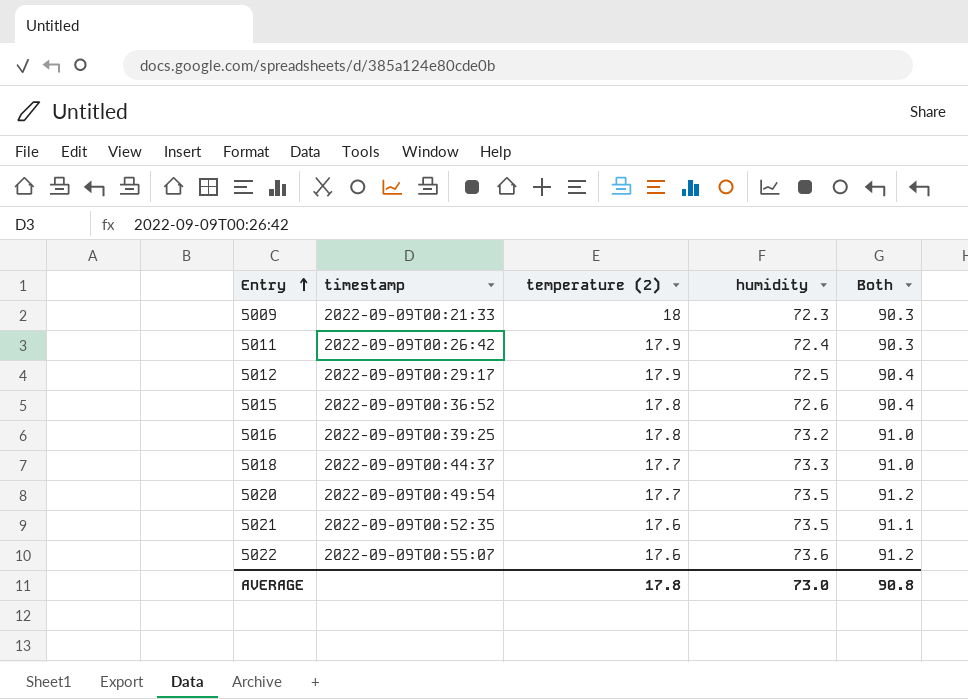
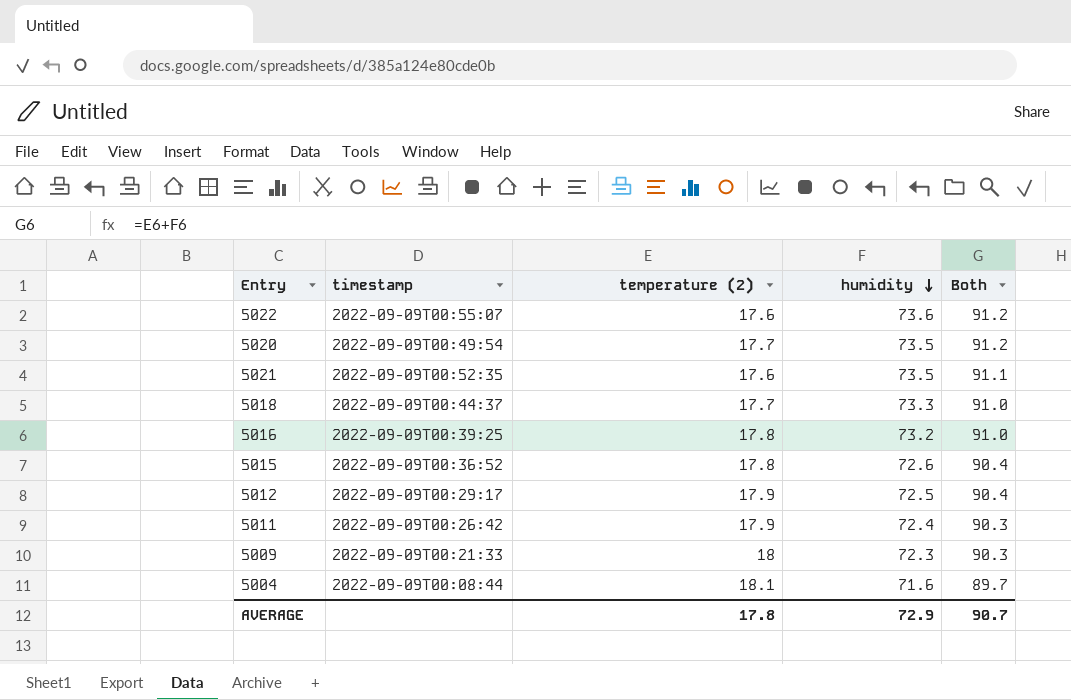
row order: Entry ascending -> humidity descending
row 5004: none -> 2022-09-09T00:08:44 | 18.1 | 71.6 | 89.7
AVERAGE | humidity: 73.0 -> 72.9
AVERAGE | Both: 90.8 -> 90.7

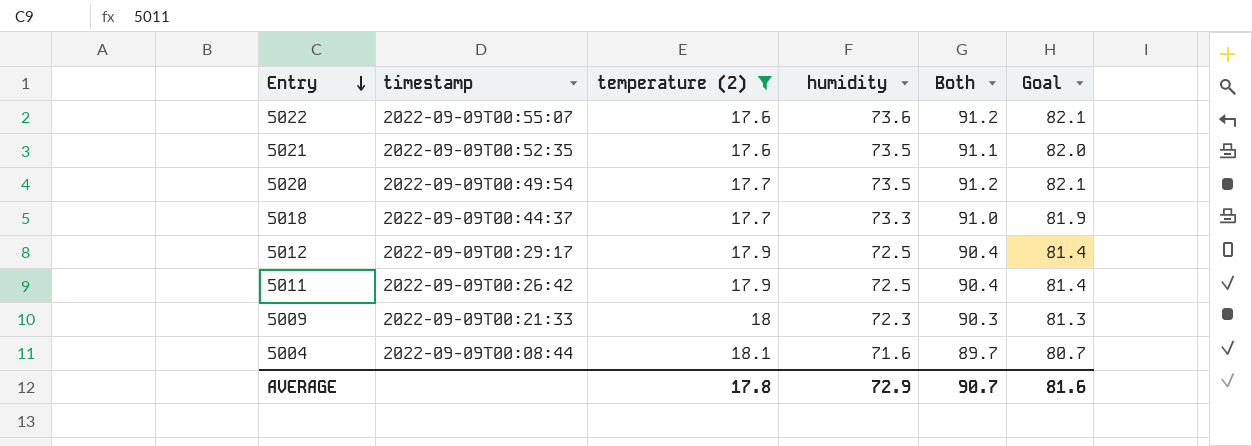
filter: none -> temperature (2) != 17.8
row order: humidity descending -> Entry descending
column Goal | formula: none -> [Both] * 0.9
5011 | humidity: 72.4 -> 72.5
5011 | Both: 90.3 -> 90.4

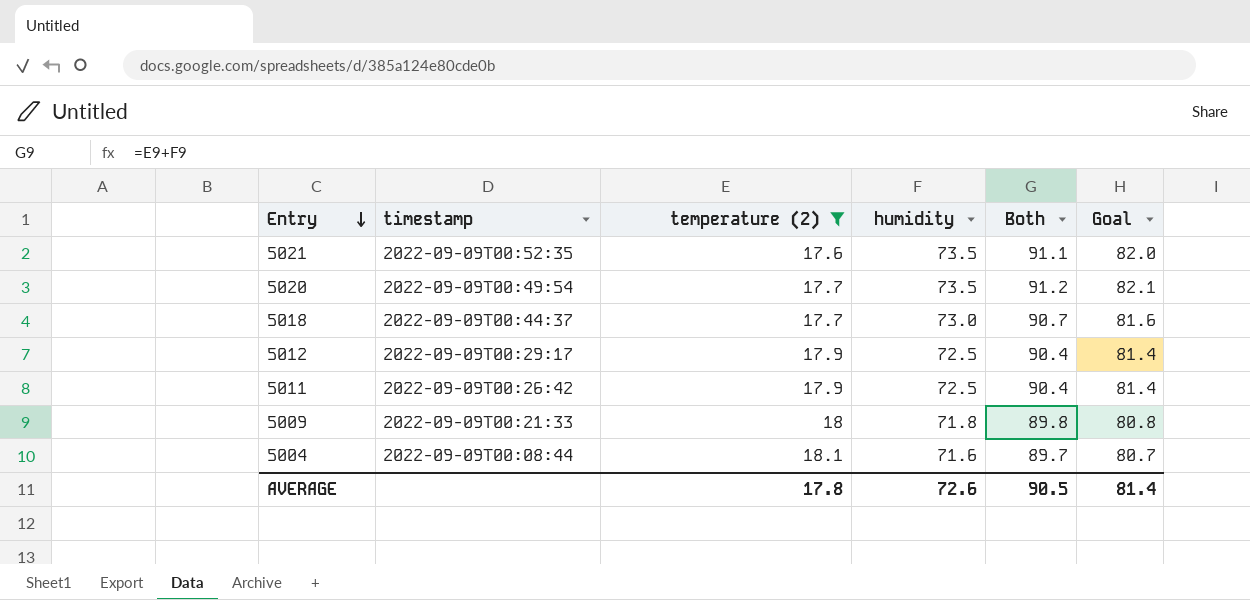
row 5022: 2022-09-09T00:55:07 | 17.6 | 73.6 | 91.2 | 82.1 -> none
5018 | humidity: 73.3 -> 73.0
5018 | Both: 91.0 -> 90.7
5018 | Goal: 81.9 -> 81.6
5009 | humidity: 72.3 -> 71.8
5009 | Both: 90.3 -> 89.8
5009 | Goal: 81.3 -> 80.8
AVERAGE | humidity: 72.9 -> 72.6
AVERAGE | Both: 90.7 -> 90.5
AVERAGE | Goal: 81.6 -> 81.4

